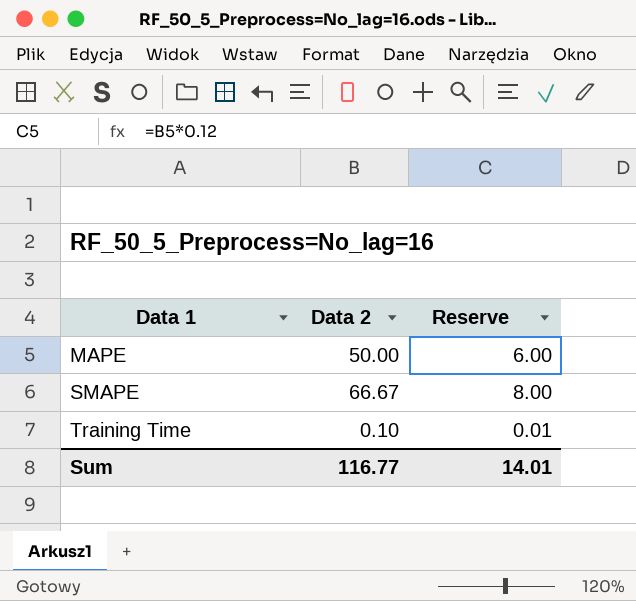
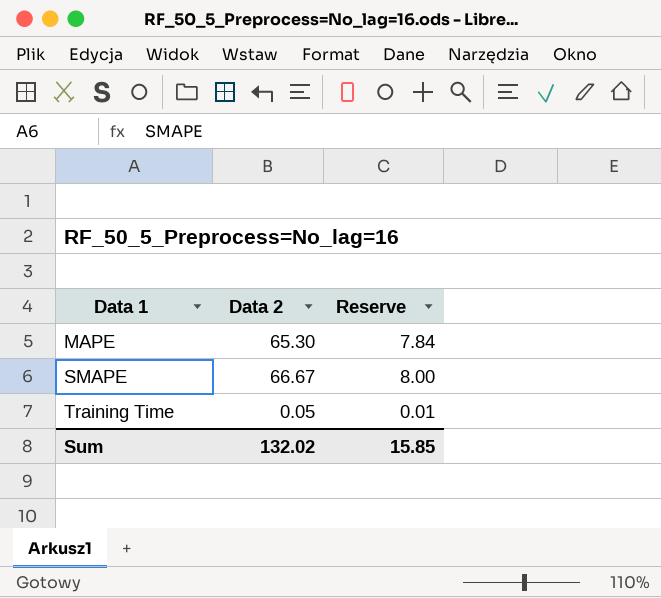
MAPE | Data 2: 50.00 -> 65.30
MAPE | Reserve: 6.00 -> 7.84
Training Time | Data 2: 0.10 -> 0.05
Sum | Data 2: 116.77 -> 132.02
Sum | Reserve: 14.01 -> 15.85

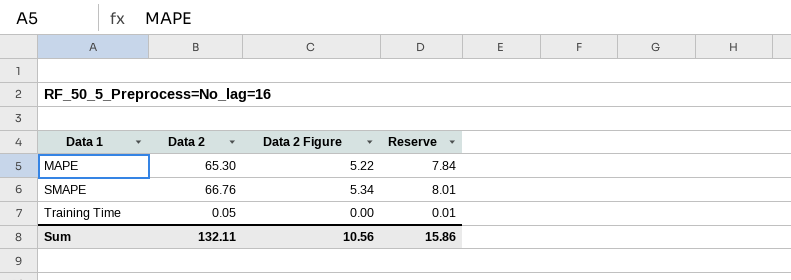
column Data 2 Figure | formula: none -> [Data 2] * 0.08
SMAPE | Data 2: 66.67 -> 66.76
SMAPE | Reserve: 8.00 -> 8.01
Sum | Data 2: 132.02 -> 132.11
Sum | Reserve: 15.85 -> 15.86

